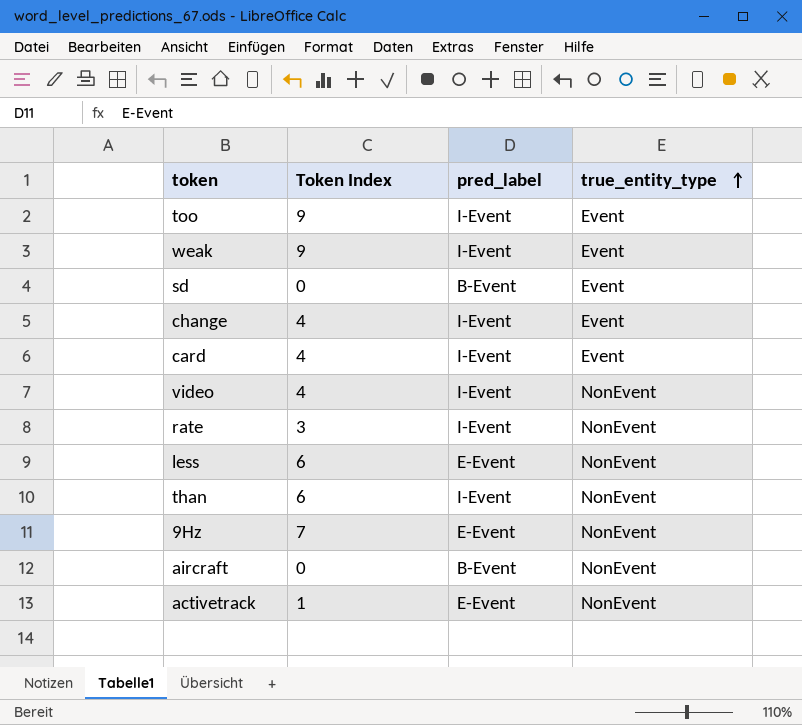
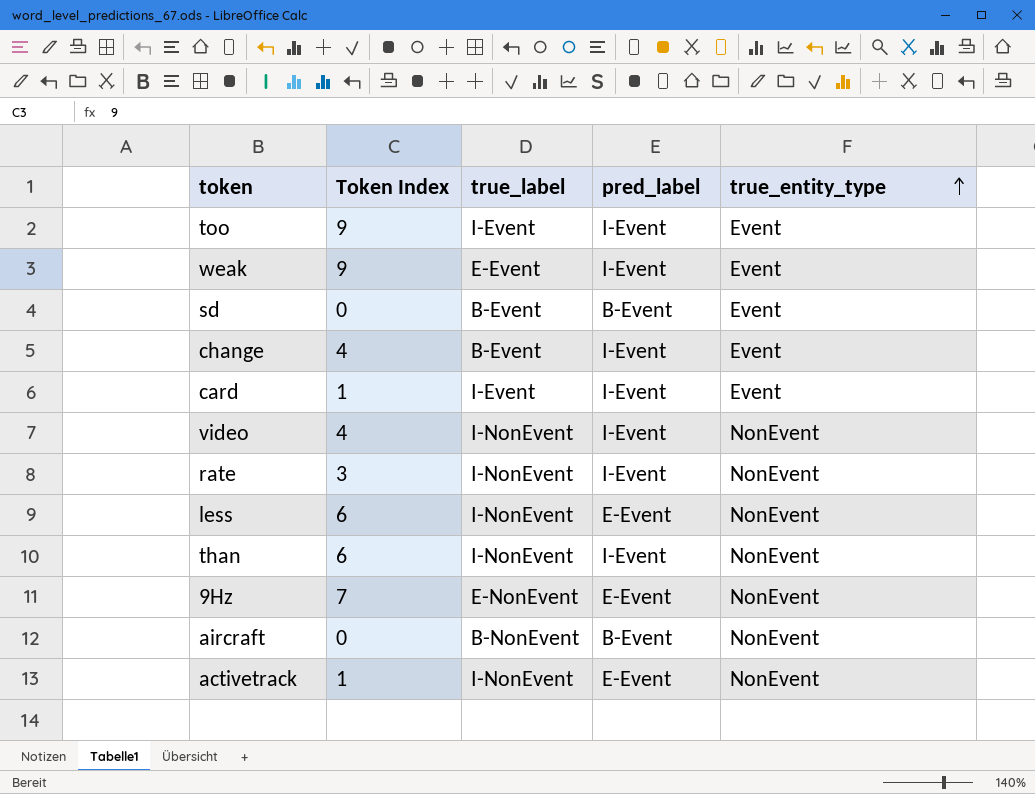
column true_label | position: none -> 3
card | Token Index: 4 -> 1

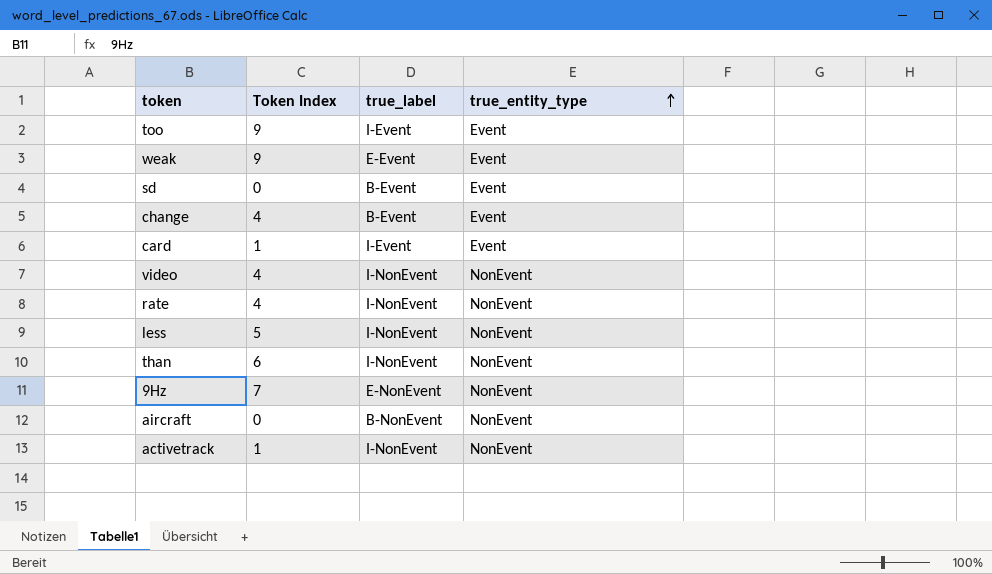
column pred_label | position: 4 -> none
rate | Token Index: 3 -> 4
less | Token Index: 6 -> 5

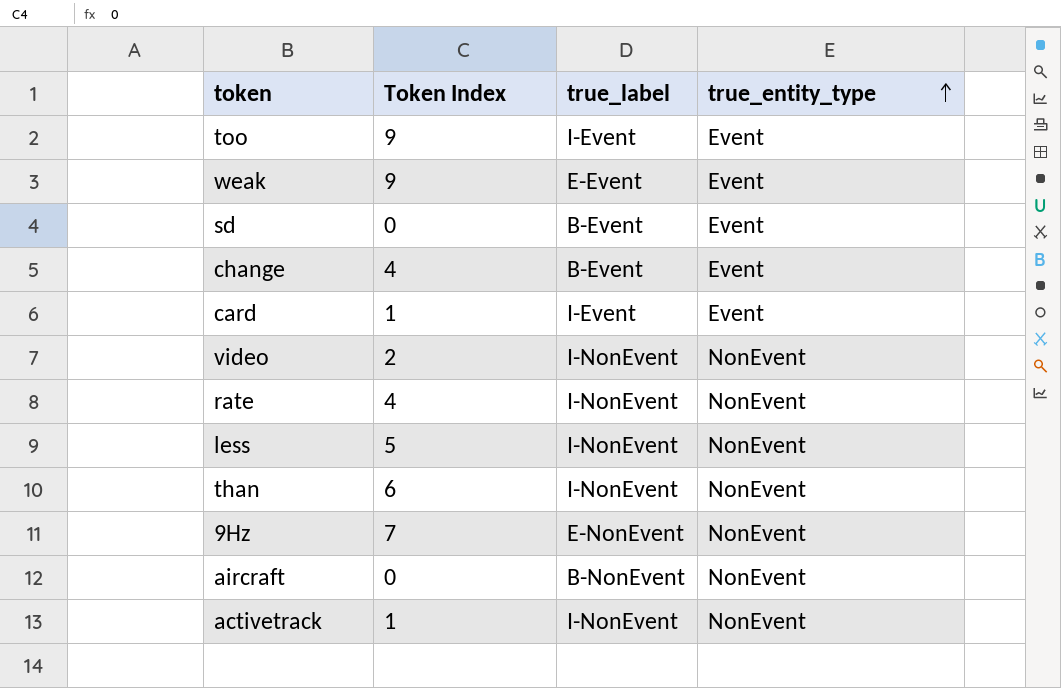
video | Token Index: 4 -> 2

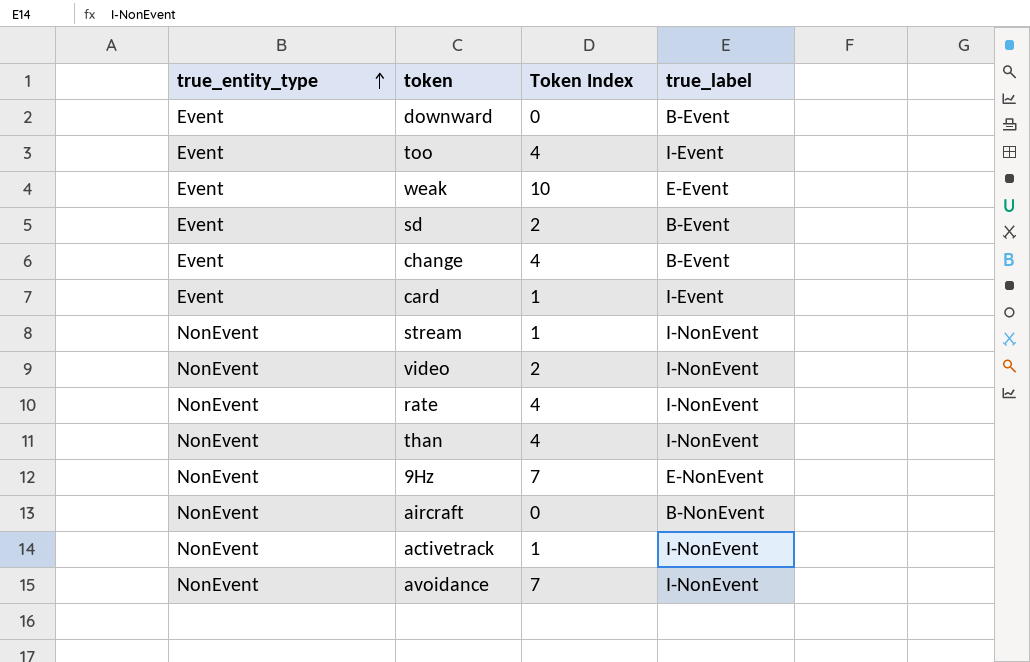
column true_entity_type | position: 4 -> 1
row less: 5 | I-NonEvent | NonEvent -> none
row downward: none -> Event | 0 | B-Event
too | Token Index: 9 -> 4
weak | Token Index: 9 -> 10
sd | Token Index: 0 -> 2
row stream: none -> NonEvent | 1 | I-NonEvent
than | Token Index: 6 -> 4
row avoidance: none -> NonEvent | 7 | I-NonEvent

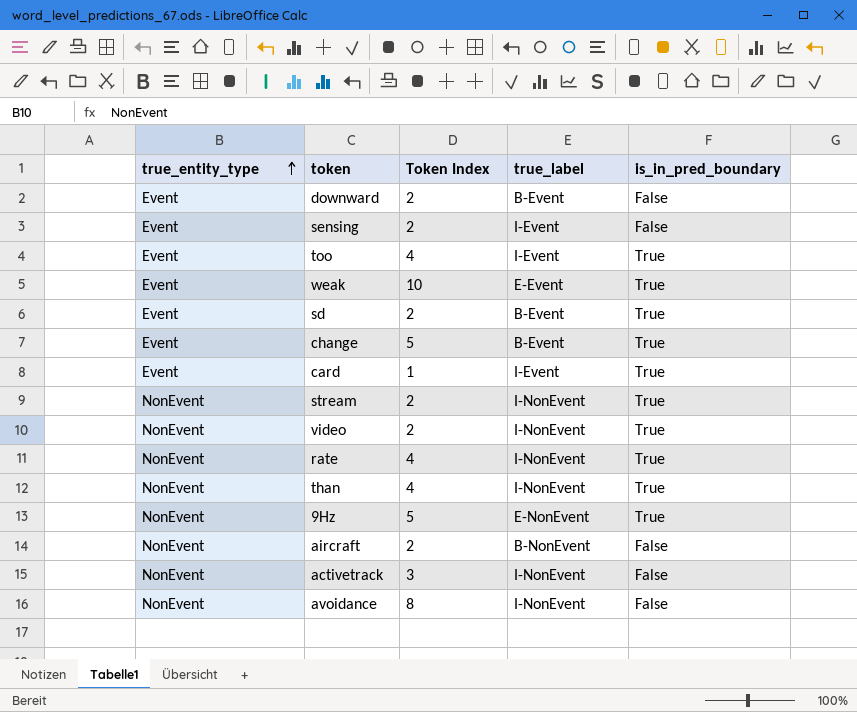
column is_in_pred_boundary | position: none -> 5
downward | Token Index: 0 -> 2
row sensing: none -> Event | 2 | I-Event | False
change | Token Index: 4 -> 5
stream | Token Index: 1 -> 2
9Hz | Token Index: 7 -> 5
aircraft | Token Index: 0 -> 2
activetrack | Token Index: 1 -> 3
avoidance | Token Index: 7 -> 8

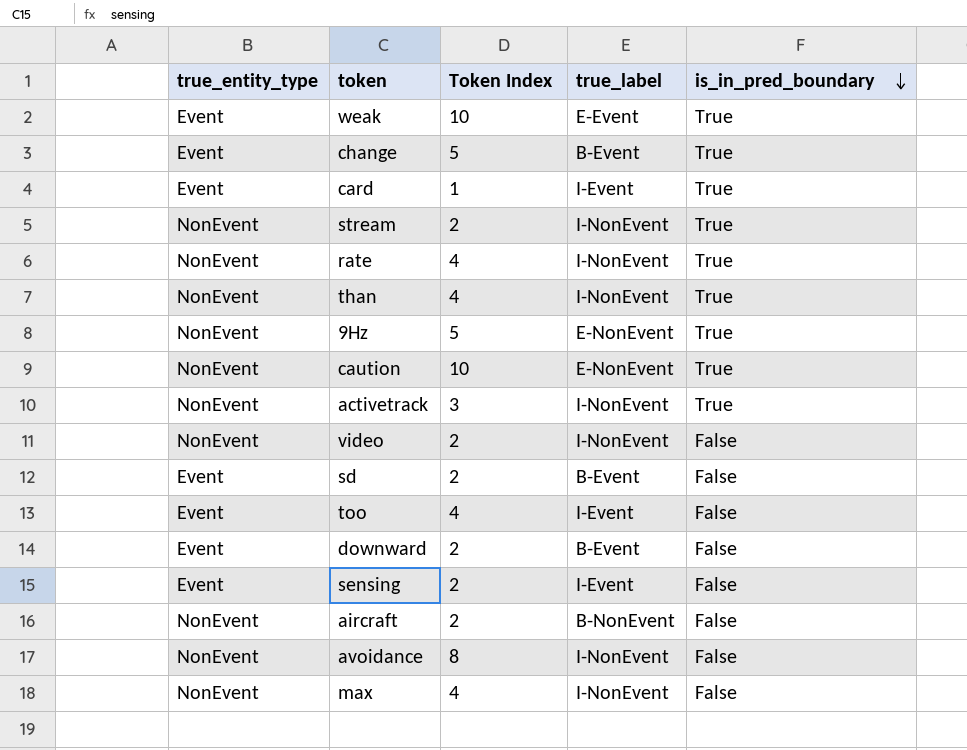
row order: true_entity_type ascending -> is_in_pred_boundary descending
row caution: none -> NonEvent | 10 | E-NonEvent | True
activetrack | is_in_pred_boundary: False -> True
video | is_in_pred_boundary: True -> False
sd | is_in_pred_boundary: True -> False
too | is_in_pred_boundary: True -> False
row max: none -> NonEvent | 4 | I-NonEvent | False

